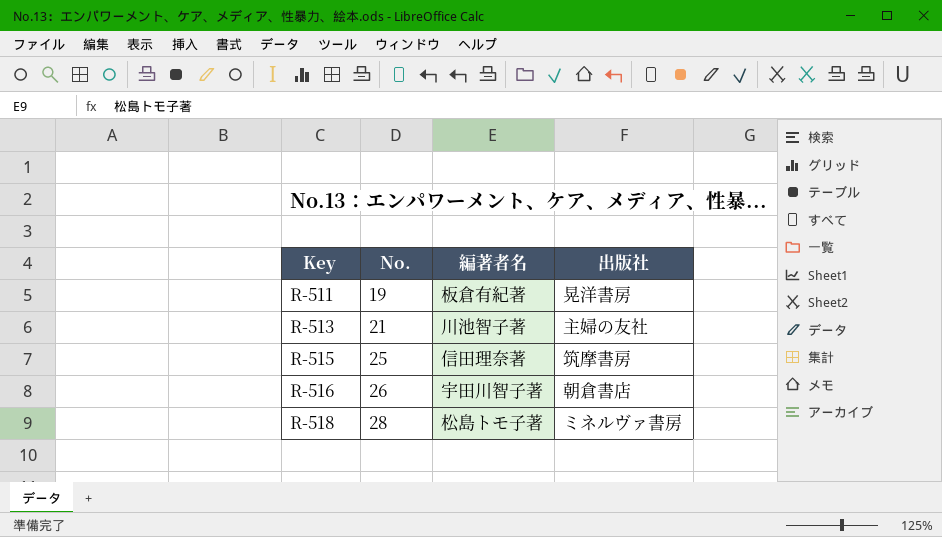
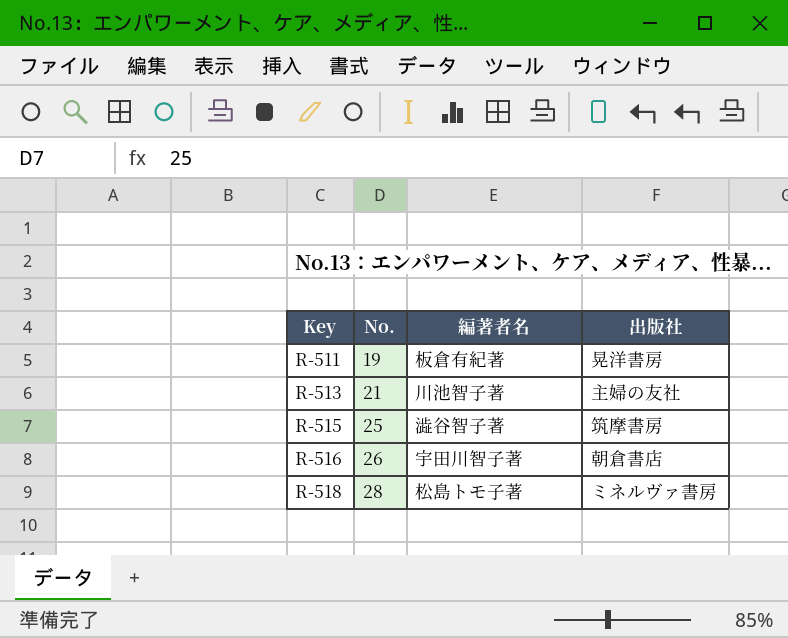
R-515 | 編著者名: 信田理奈著 -> 澁谷智子著

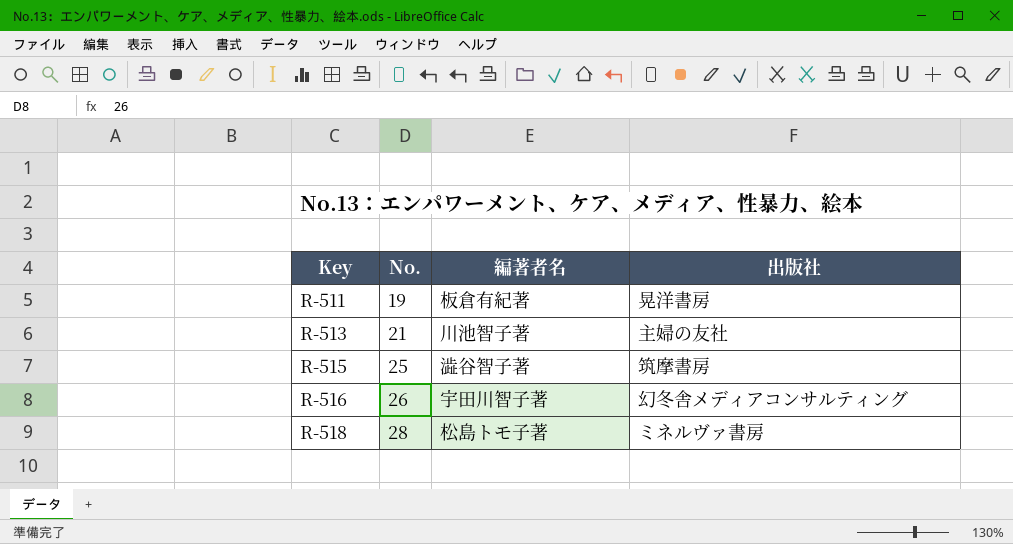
R-516 | 出版社: 朝倉書店 -> 幻冬舎メディアコンサルティング

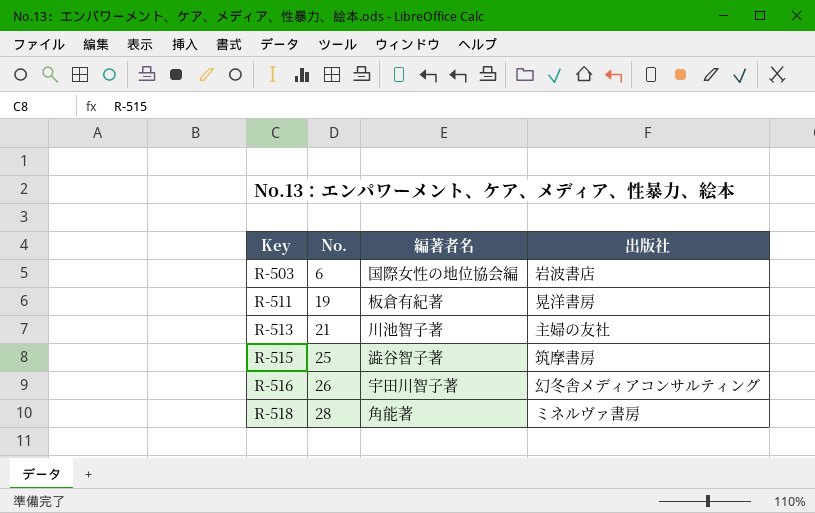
row R-503: none -> 6 | 国際女性の地位協会編 | 岩波書店
R-518 | 編著者名: 松島トモ子著 -> 角能著

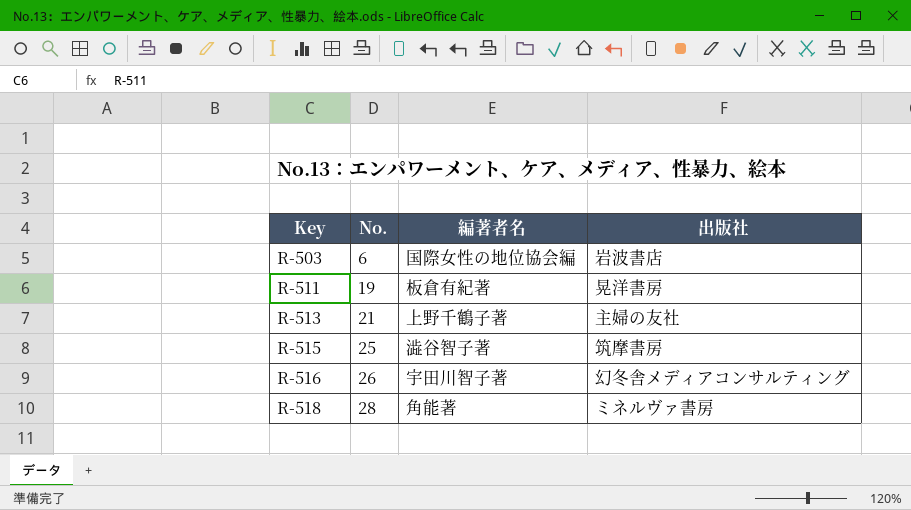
R-513 | 編著者名: 川池智子著 -> 上野千鶴子著

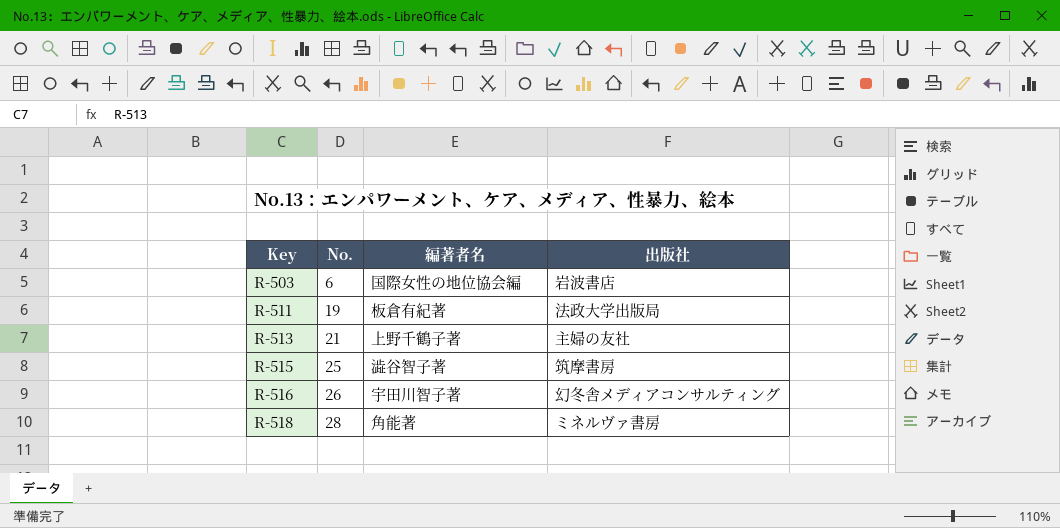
R-511 | 出版社: 晃洋書房 -> 法政大学出版局

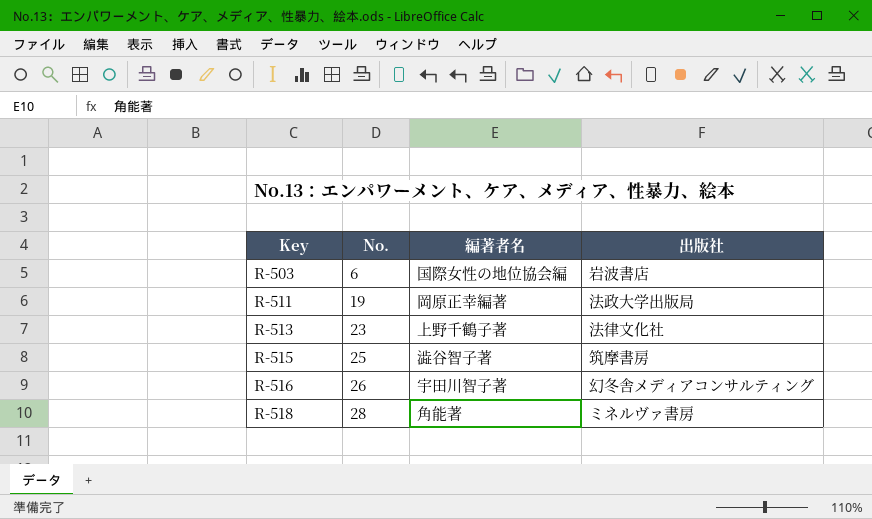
R-511 | 編著者名: 板倉有紀著 -> 岡原正幸編著
R-513 | No.: 21 -> 23
R-513 | 出版社: 主婦の友社 -> 法律文化社

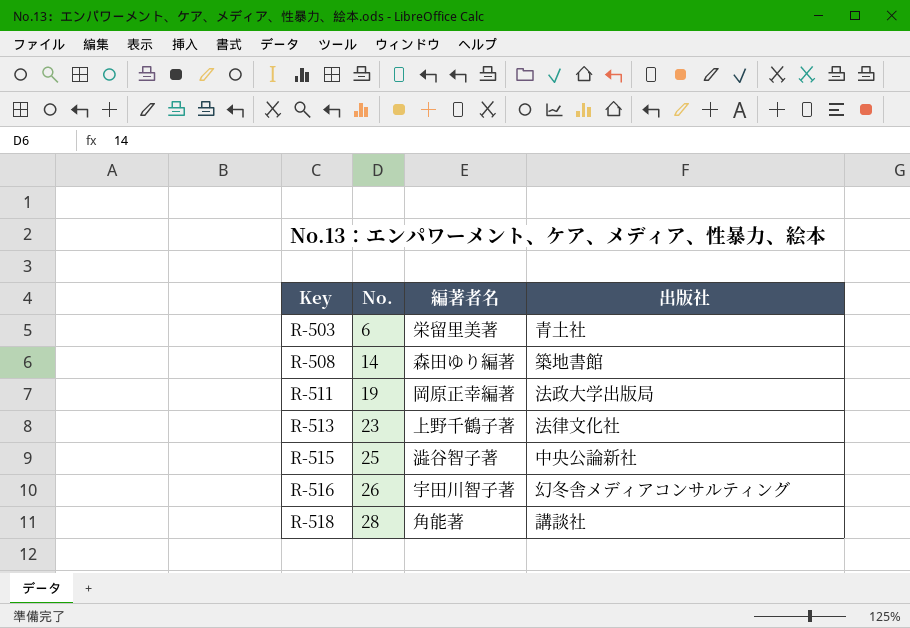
R-503 | 編著者名: 国際女性の地位協会編 -> 栄留里美著
R-503 | 出版社: 岩波書店 -> 青土社
row R-508: none -> 14 | 森田ゆり編著 | 築地書館
R-515 | 出版社: 筑摩書房 -> 中央公論新社
R-518 | 出版社: ミネルヴァ書房 -> 講談社

